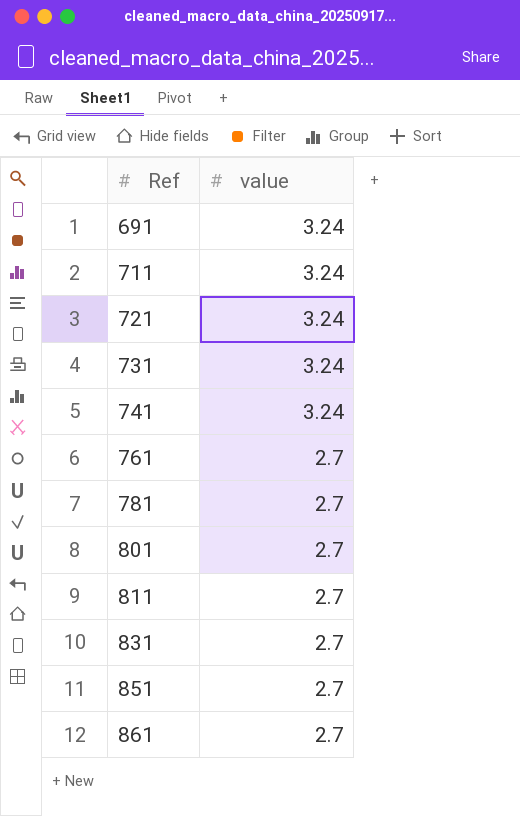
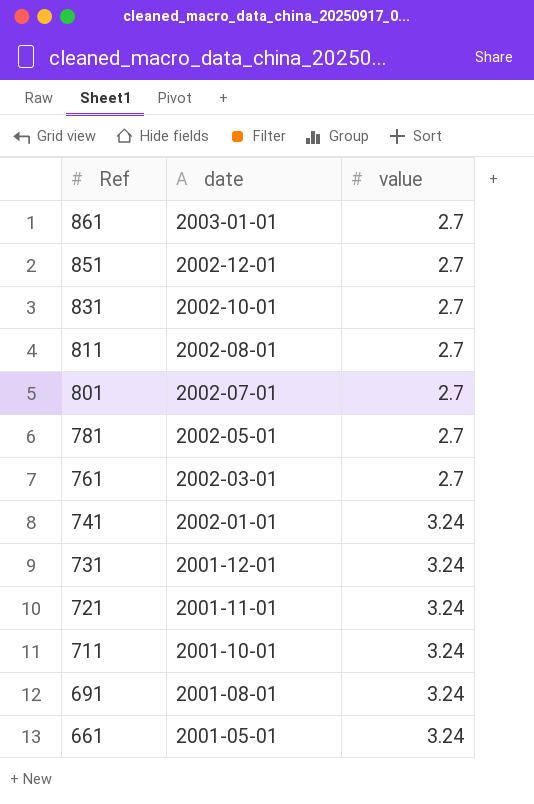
row order: Ref ascending -> Ref descending
column date | position: none -> 2
row 661: none -> 2001-05-01 | 3.24

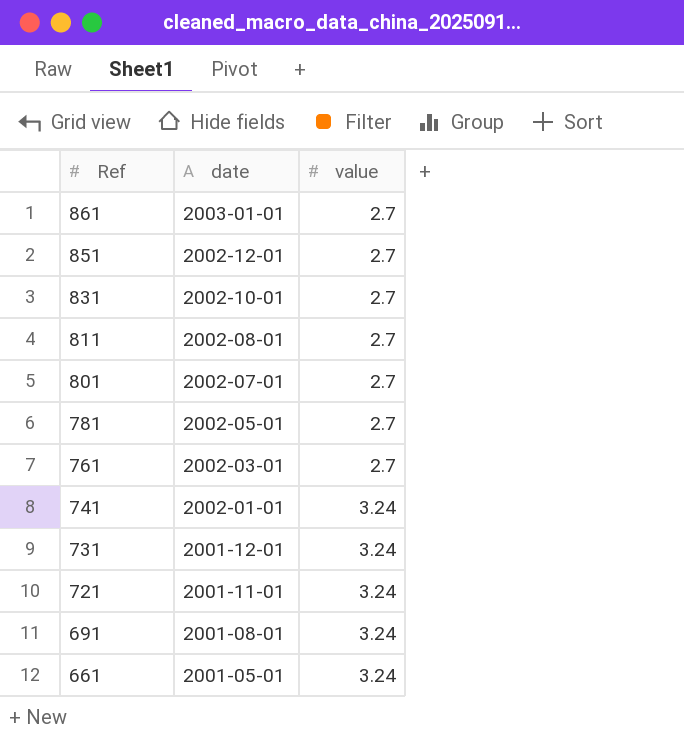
row 711: 2001-10-01 | 3.24 -> none

